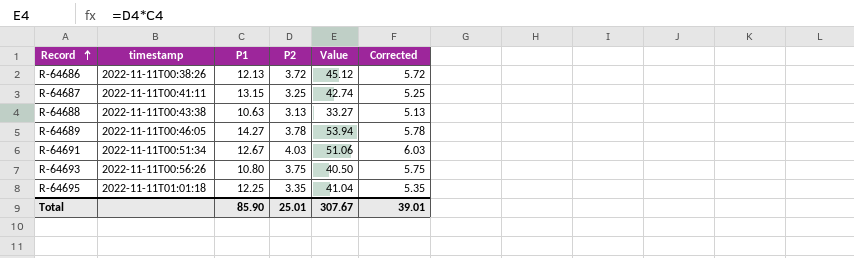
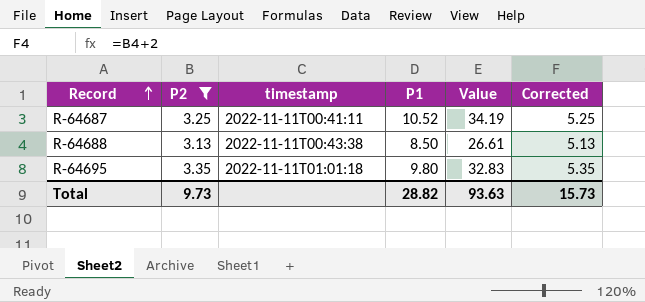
filter: none -> P2 <= 3.35
column P2 | position: 4 -> 2
R-64687 | P1: 13.15 -> 10.52
R-64687 | Value: 42.74 -> 34.19
R-64688 | P1: 10.63 -> 8.50
R-64688 | Value: 33.27 -> 26.61
R-64695 | P1: 12.25 -> 9.80
R-64695 | Value: 41.04 -> 32.83
Total | P2: 25.01 -> 9.73
Total | P1: 85.90 -> 28.82
Total | Value: 307.67 -> 93.63
Total | Corrected: 39.01 -> 15.73

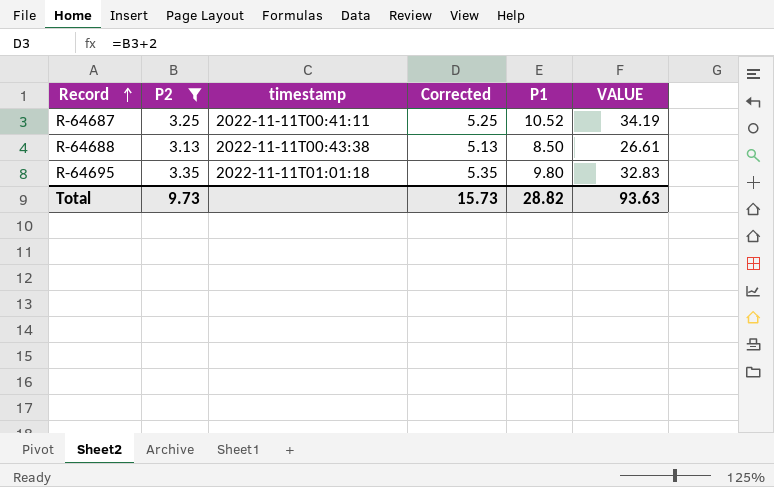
column Corrected | position: 6 -> 4
column name: Value -> VALUE

